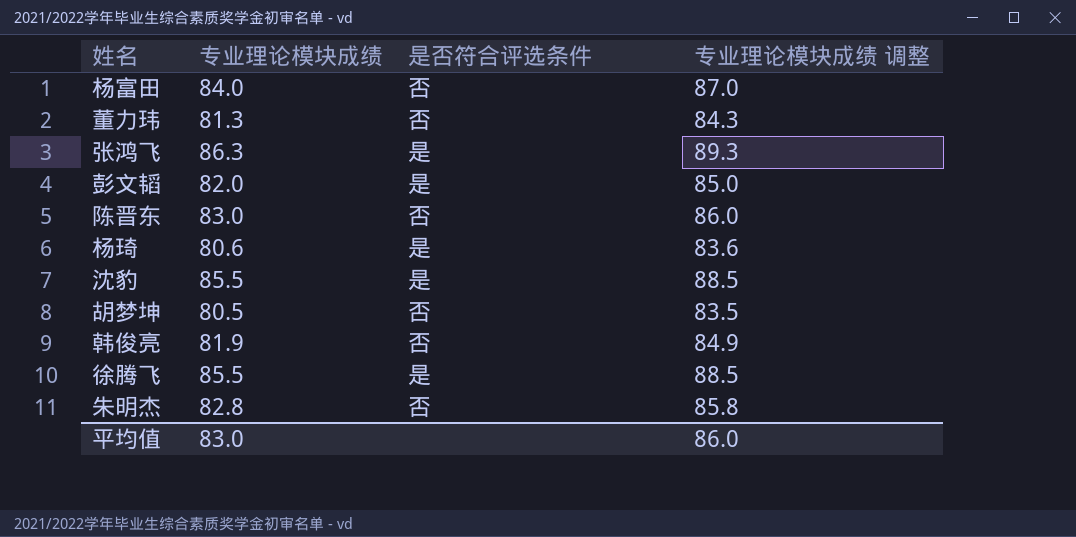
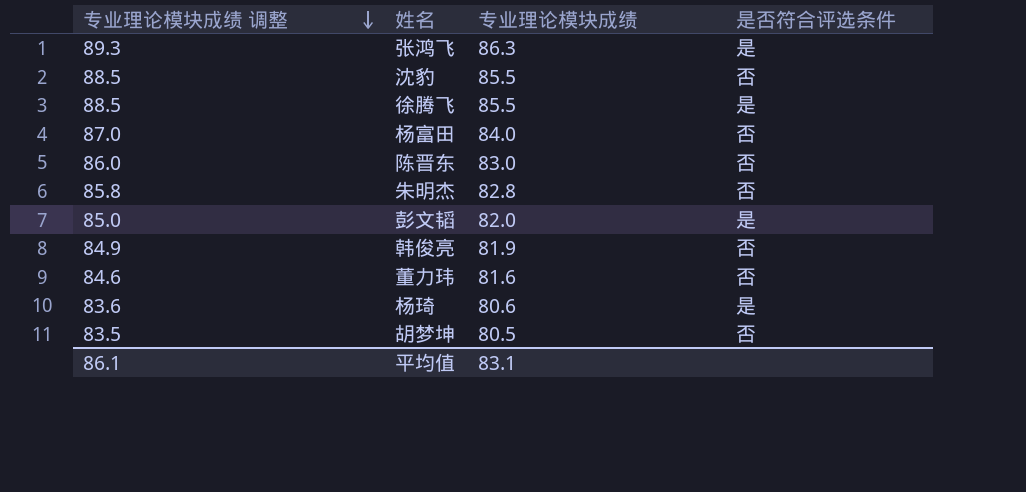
row order: none -> 专业理论模块成绩 调整 descending
column 专业理论模块成绩 调整 | position: 4 -> 1
沈豹 | 是否符合评选条件: 是 -> 否
董力玮 | 专业理论模块成绩 调整: 84.3 -> 84.6
董力玮 | 专业理论模块成绩: 81.3 -> 81.6
平均值 | 专业理论模块成绩 调整: 86.0 -> 86.1
平均值 | 专业理论模块成绩: 83.0 -> 83.1

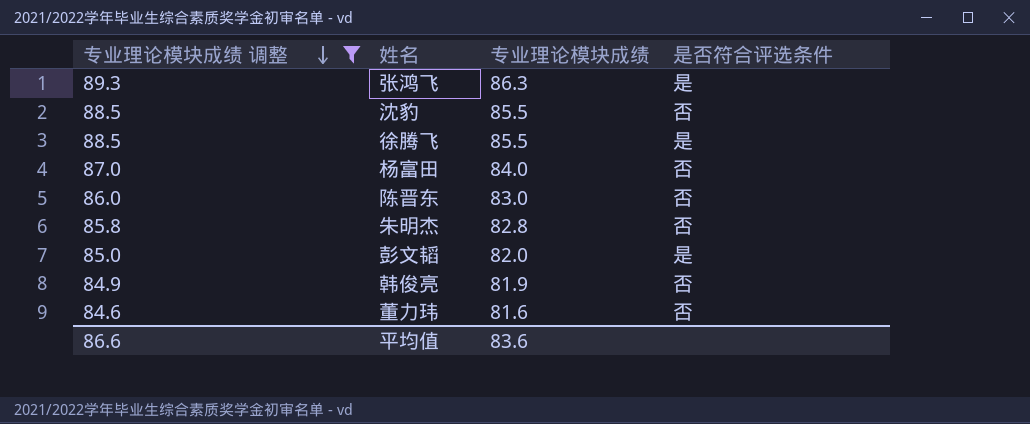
filter: none -> 专业理论模块成绩 调整 >= 84.6
平均值 | 专业理论模块成绩 调整: 86.1 -> 86.6
平均值 | 专业理论模块成绩: 83.1 -> 83.6

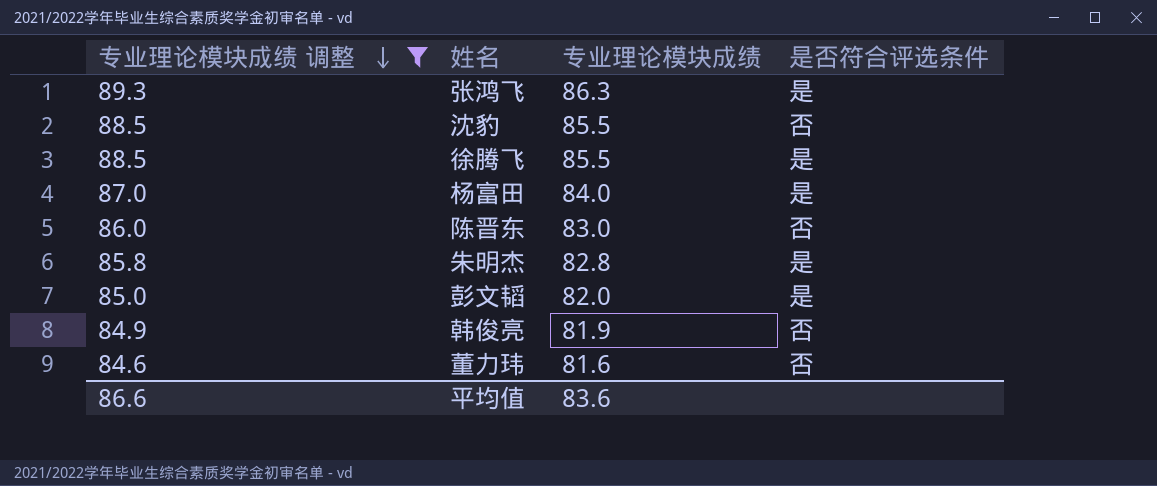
杨富田 | 是否符合评选条件: 否 -> 是
朱明杰 | 是否符合评选条件: 否 -> 是

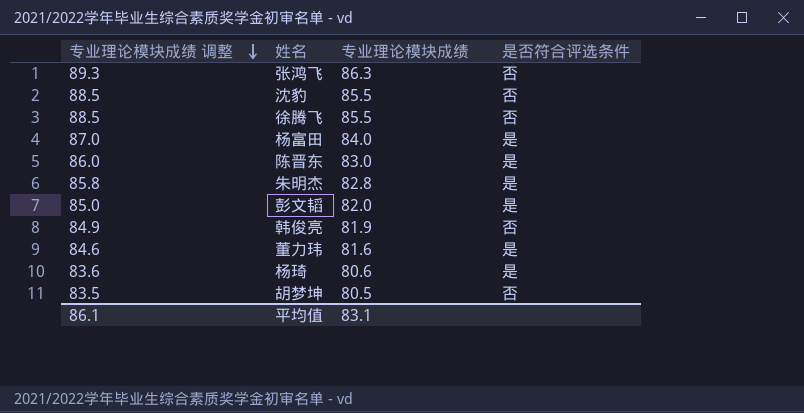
filter: 专业理论模块成绩 调整 >= 84.6 -> none
张鸿飞 | 是否符合评选条件: 是 -> 否
徐腾飞 | 是否符合评选条件: 是 -> 否
陈晋东 | 是否符合评选条件: 否 -> 是
董力玮 | 是否符合评选条件: 否 -> 是
平均值 | 专业理论模块成绩 调整: 86.6 -> 86.1
平均值 | 专业理论模块成绩: 83.6 -> 83.1

